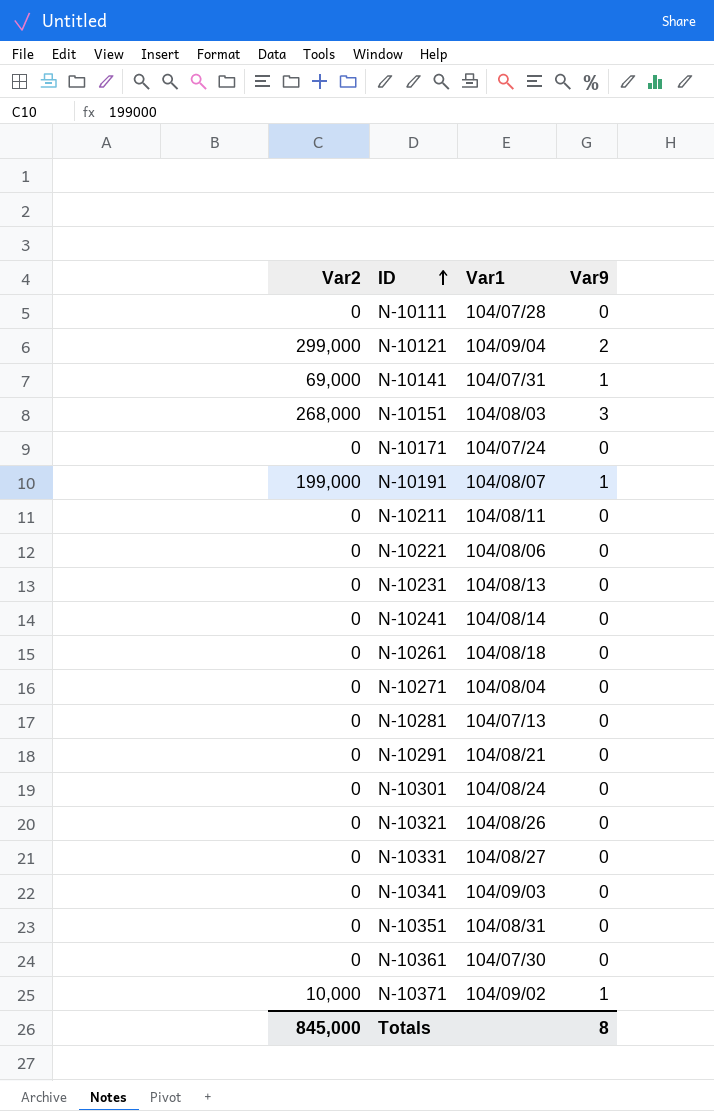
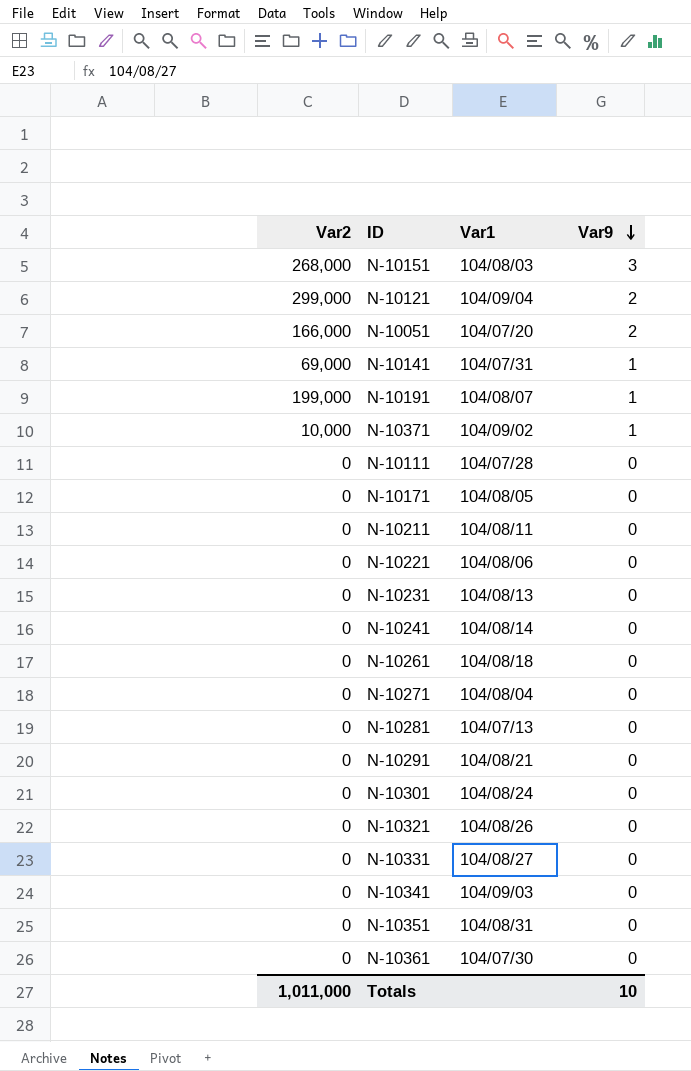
row order: ID ascending -> Var9 descending
row N-10051: none -> 166,000 | 104/07/20 | 2
N-10171 | Var1: 104/07/24 -> 104/08/05
Totals | Var2: 845,000 -> 1,011,000
Totals | Var9: 8 -> 10

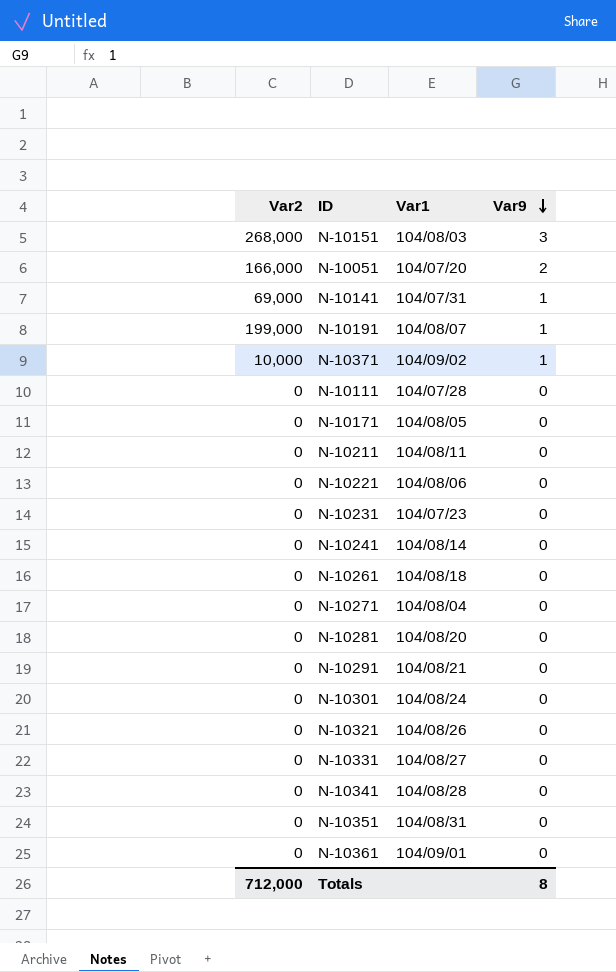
row N-10121: 299,000 | 104/09/04 | 2 -> none
N-10231 | Var1: 104/08/13 -> 104/07/23
N-10281 | Var1: 104/07/13 -> 104/08/20
N-10341 | Var1: 104/09/03 -> 104/08/28
N-10361 | Var1: 104/07/30 -> 104/09/01
Totals | Var2: 1,011,000 -> 712,000
Totals | Var9: 10 -> 8

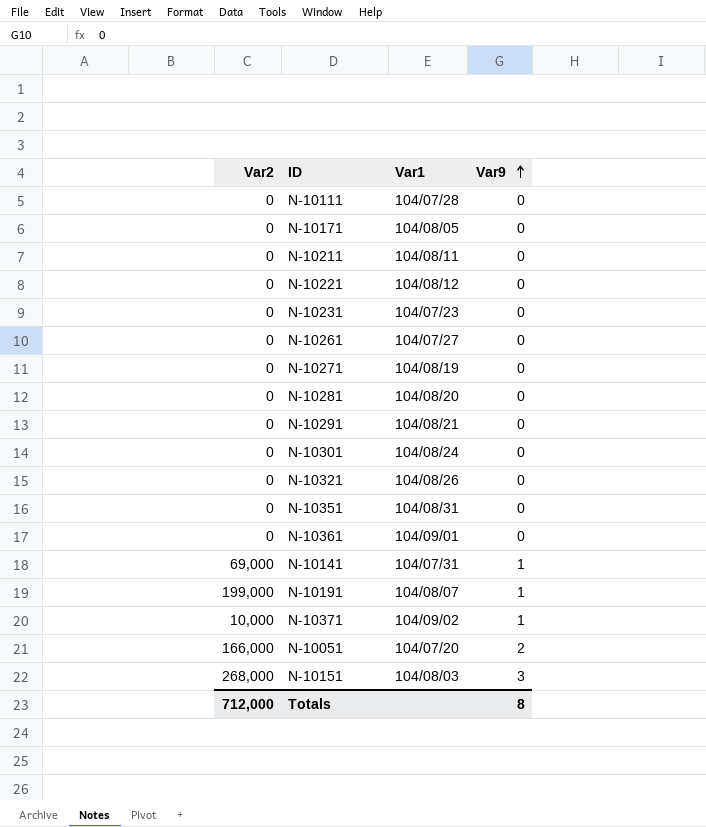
row order: Var9 descending -> Var9 ascending
row N-10241: 0 | 104/08/14 | 0 -> none
row N-10331: 0 | 104/08/27 | 0 -> none
row N-10341: 0 | 104/08/28 | 0 -> none
N-10221 | Var1: 104/08/06 -> 104/08/12
N-10261 | Var1: 104/08/18 -> 104/07/27
N-10271 | Var1: 104/08/04 -> 104/08/19

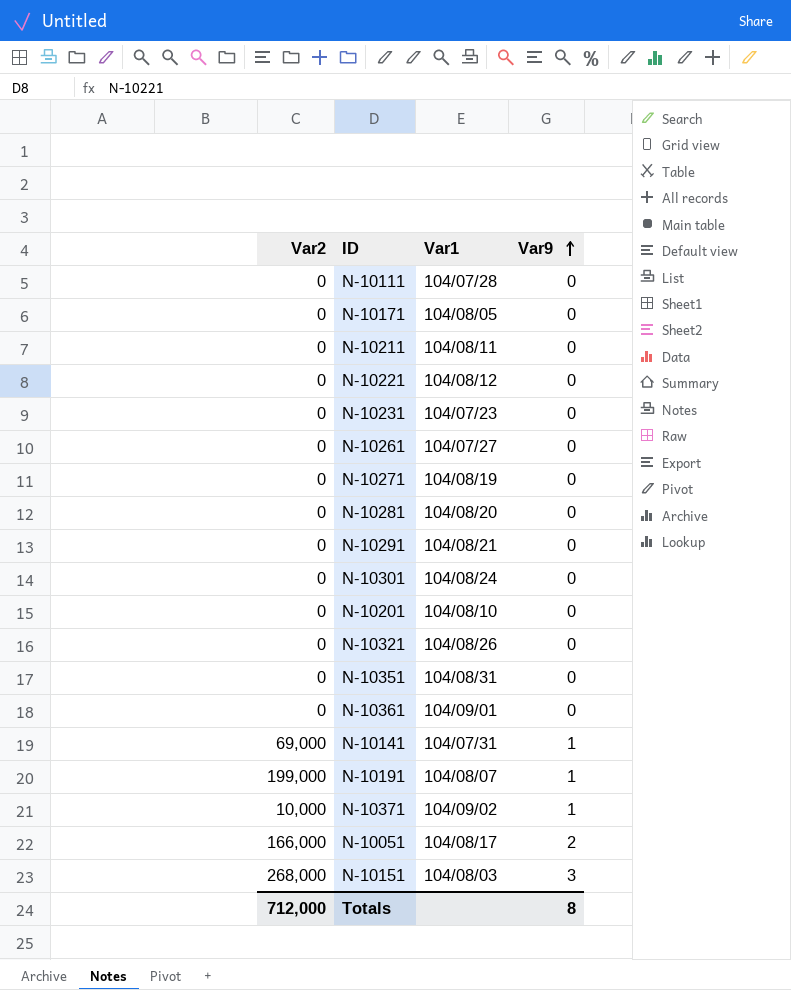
row N-10201: none -> 0 | 104/08/10 | 0
N-10051 | Var1: 104/07/20 -> 104/08/17

